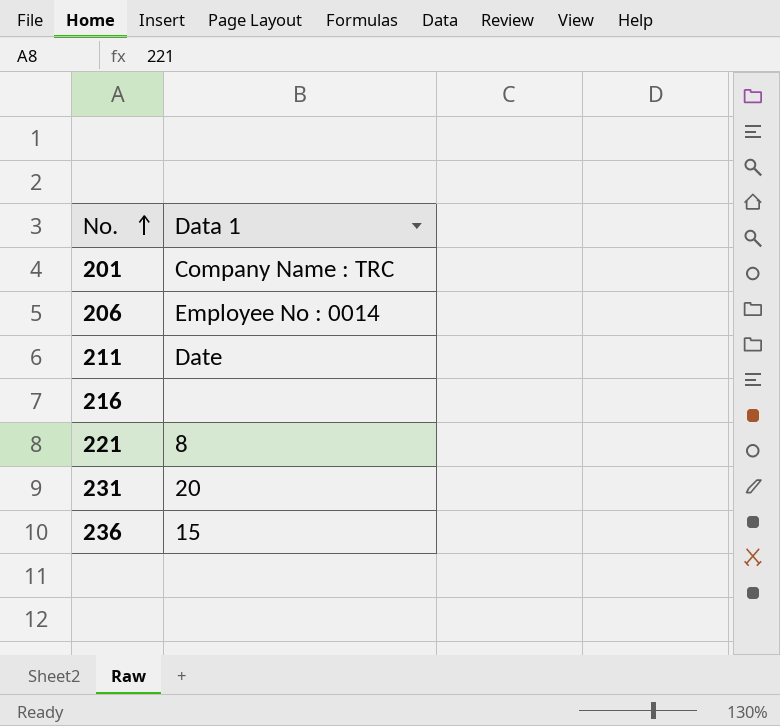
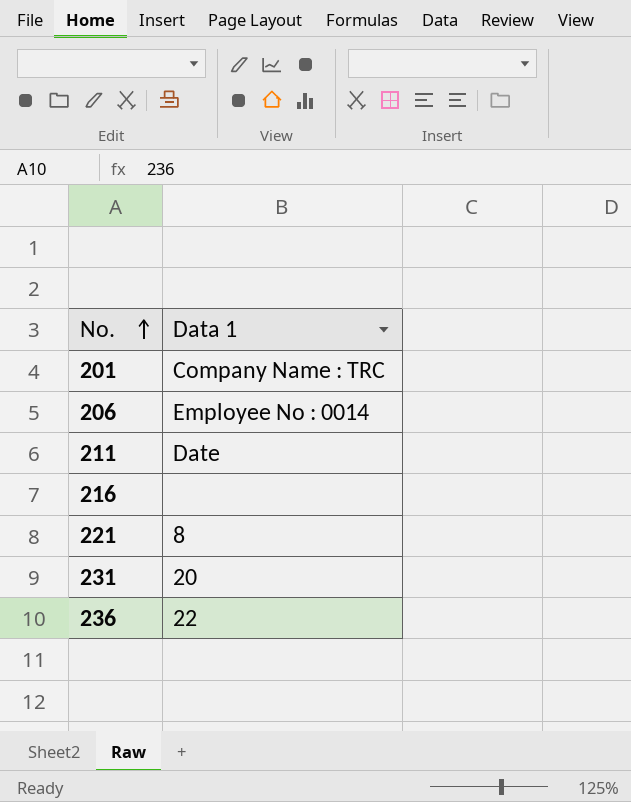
236 | Data 1: 15 -> 22

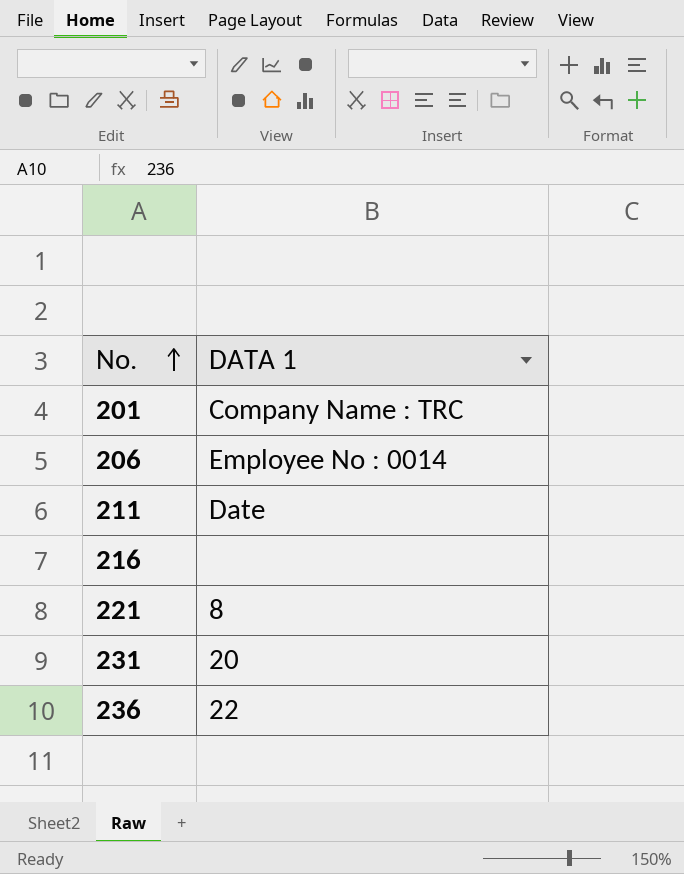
column name: Data 1 -> DATA 1

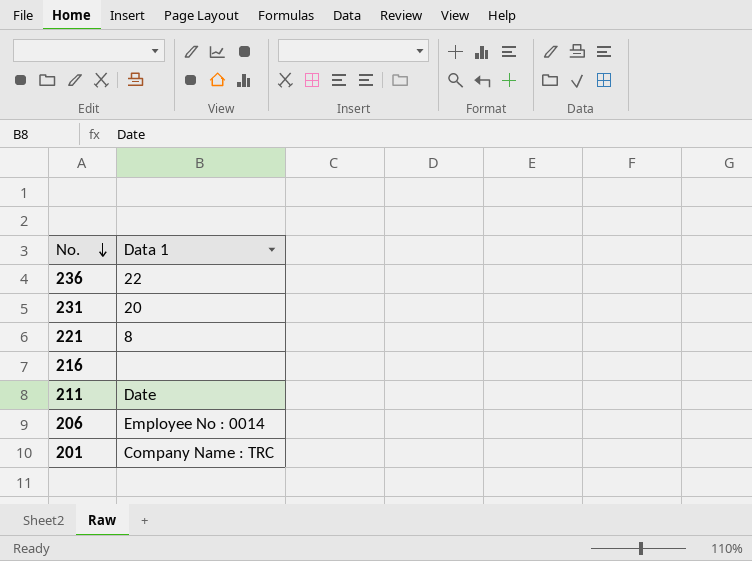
row order: No. ascending -> No. descending
column name: DATA 1 -> Data 1

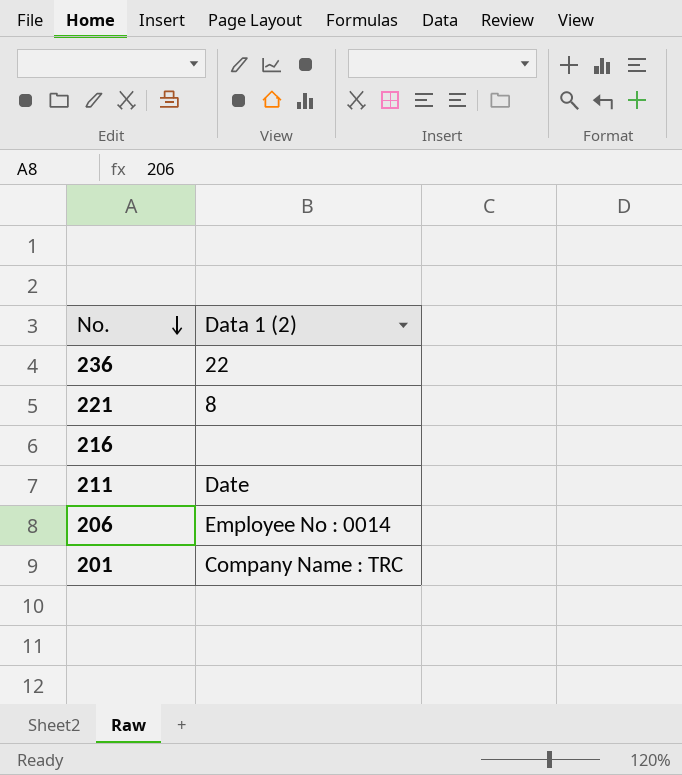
column name: Data 1 -> Data 1 (2)
row 231: 20 -> none

